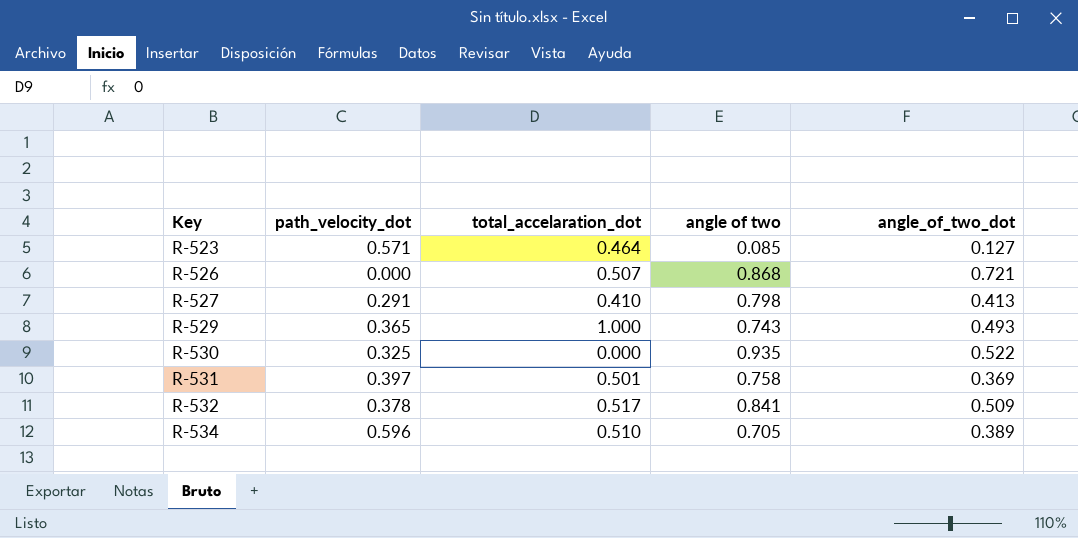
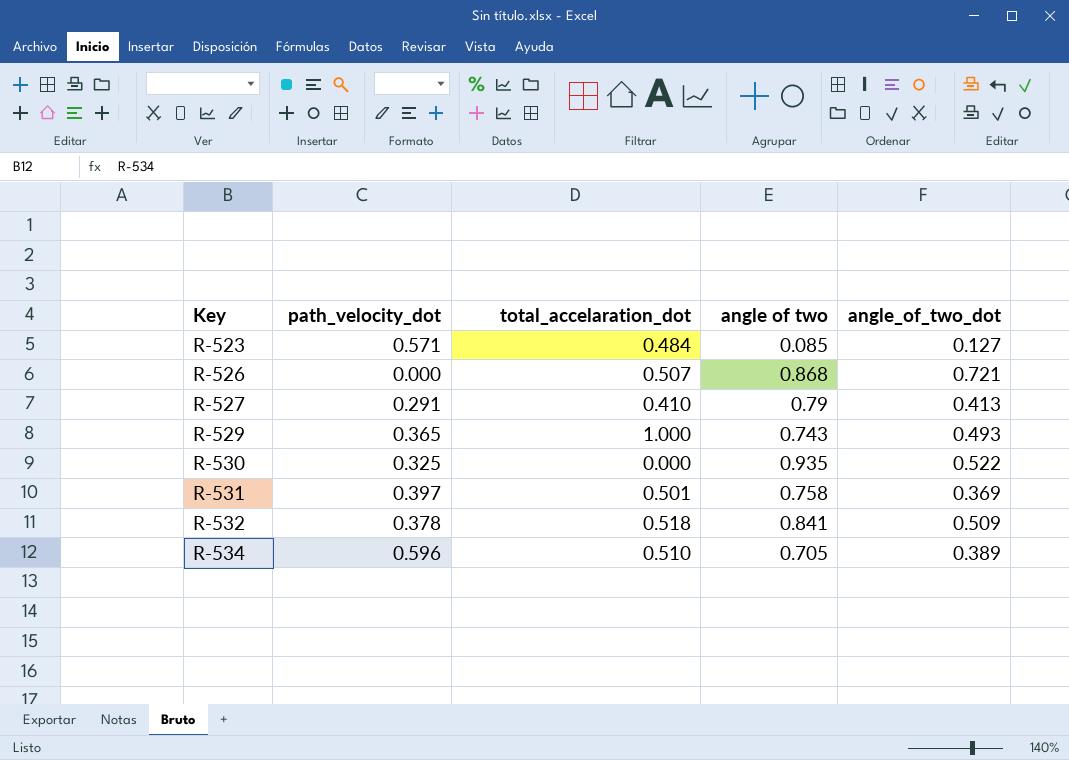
R-523 | total_accelaration_dot: 0.464 -> 0.484
R-527 | angle of two: 0.798 -> 0.79
R-532 | total_accelaration_dot: 0.517 -> 0.518

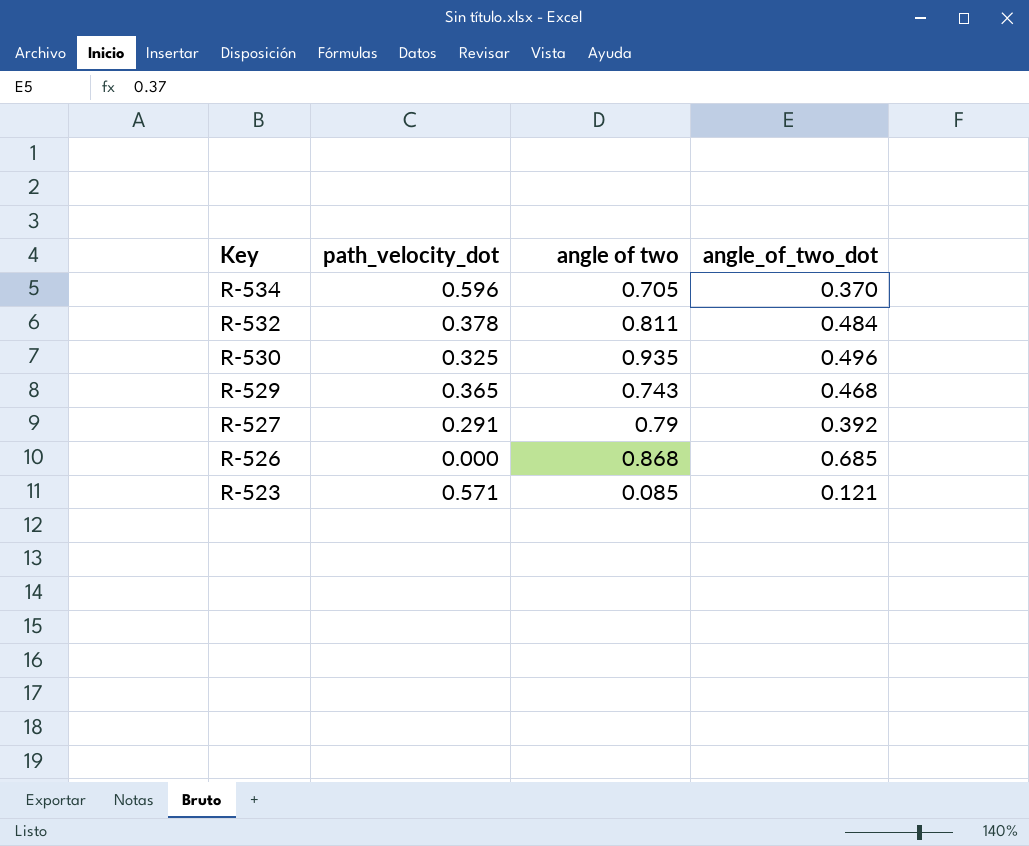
row order: Key ascending -> Key descending
column total_accelaration_dot | position: 3 -> none
row R-531: 0.397 | 0.501 | 0.758 | 0.369 -> none
R-534 | angle_of_two_dot: 0.389 -> 0.370
R-532 | angle of two: 0.841 -> 0.811
R-532 | angle_of_two_dot: 0.509 -> 0.484
R-530 | angle_of_two_dot: 0.522 -> 0.496
R-529 | angle_of_two_dot: 0.493 -> 0.468
R-527 | angle_of_two_dot: 0.413 -> 0.392
R-526 | angle_of_two_dot: 0.721 -> 0.685
R-523 | angle_of_two_dot: 0.127 -> 0.121

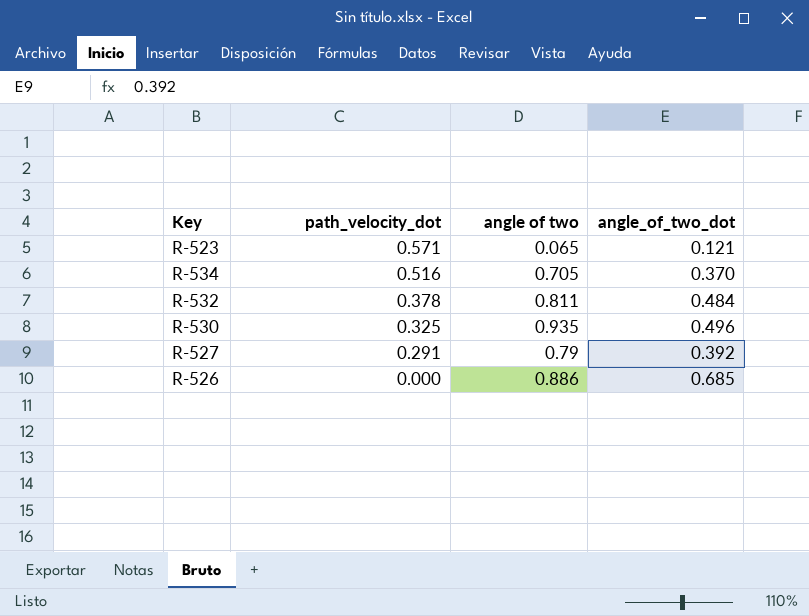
row order: Key descending -> path_velocity_dot descending
row R-529: 0.365 | 0.743 | 0.468 -> none
R-523 | angle of two: 0.085 -> 0.065
R-534 | path_velocity_dot: 0.596 -> 0.516
R-526 | angle of two: 0.868 -> 0.886

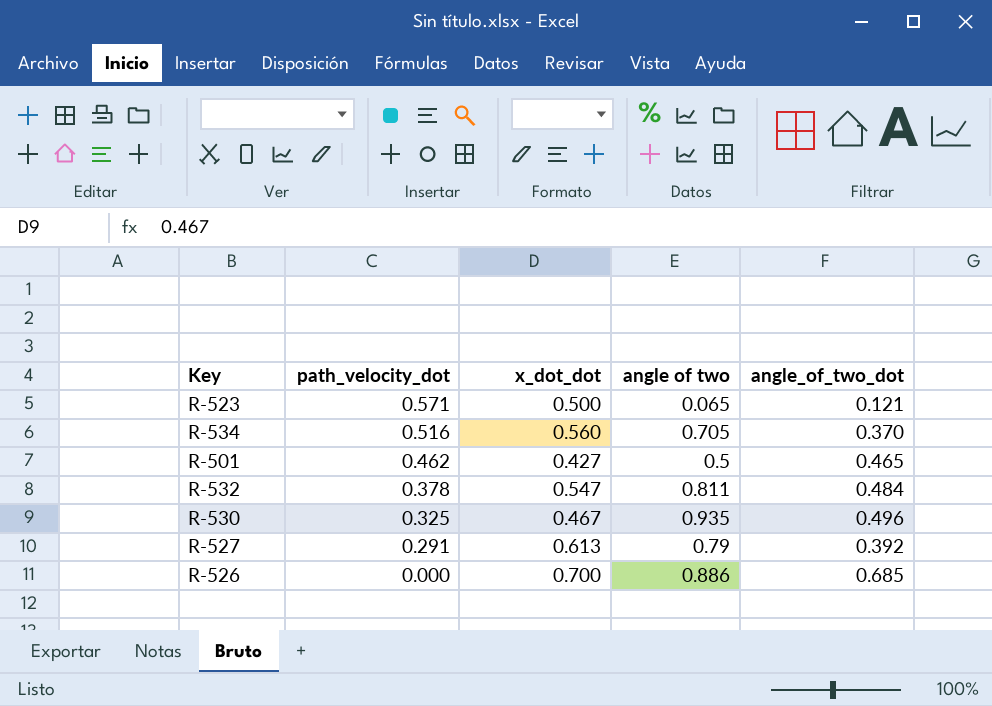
column x_dot_dot | position: none -> 3
row R-501: none -> 0.462 | 0.427 | 0.5 | 0.465

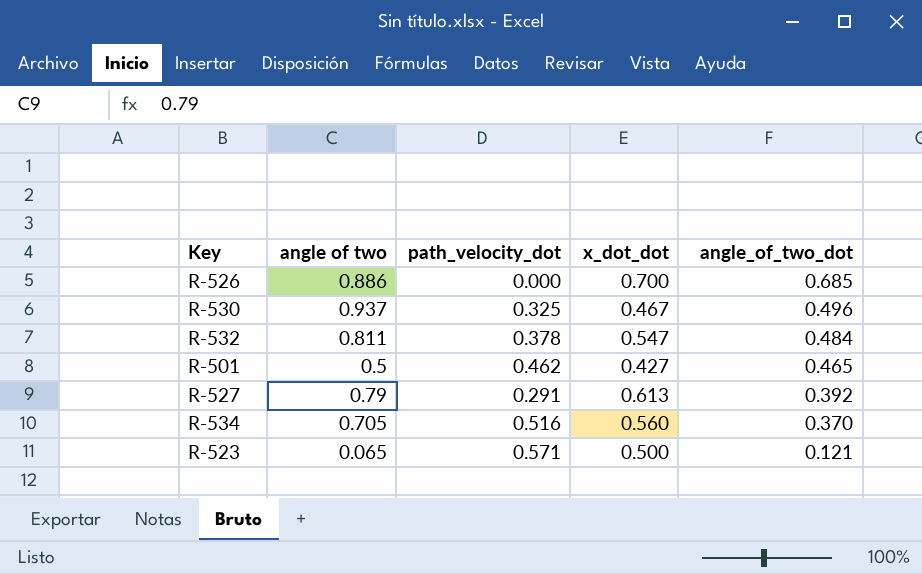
row order: path_velocity_dot descending -> angle_of_two_dot descending
column angle of two | position: 4 -> 2
R-530 | angle of two: 0.935 -> 0.937

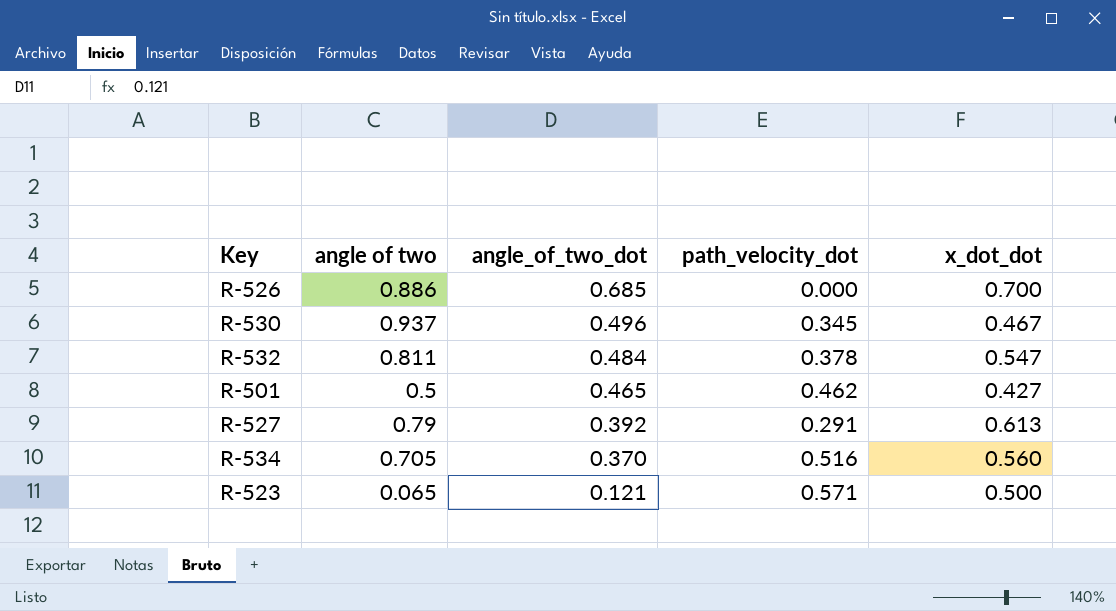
column angle_of_two_dot | position: 5 -> 3
R-530 | path_velocity_dot: 0.325 -> 0.345

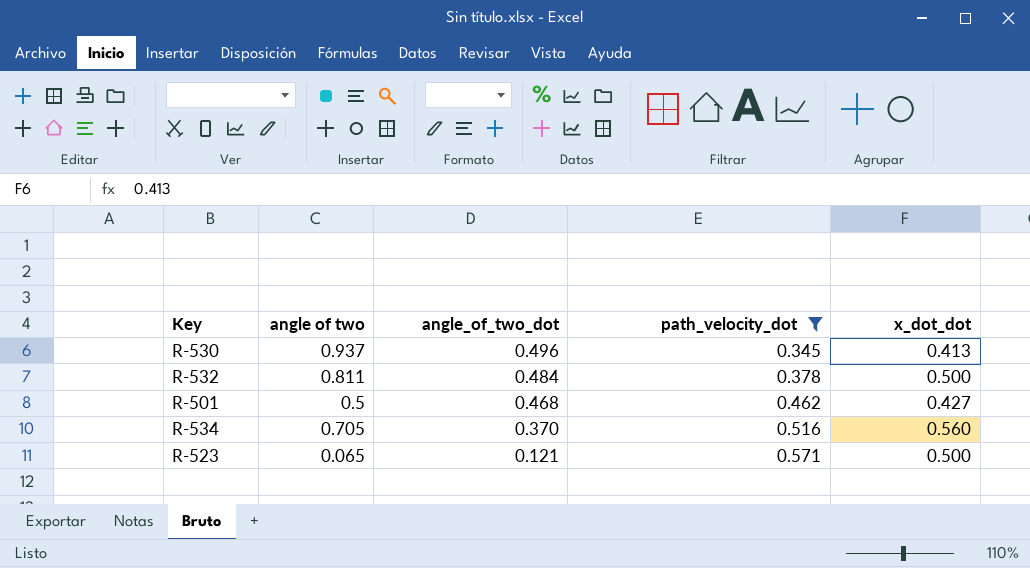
filter: none -> path_velocity_dot >= 0.345
R-530 | x_dot_dot: 0.467 -> 0.413
R-532 | x_dot_dot: 0.547 -> 0.500
R-501 | angle_of_two_dot: 0.465 -> 0.468

